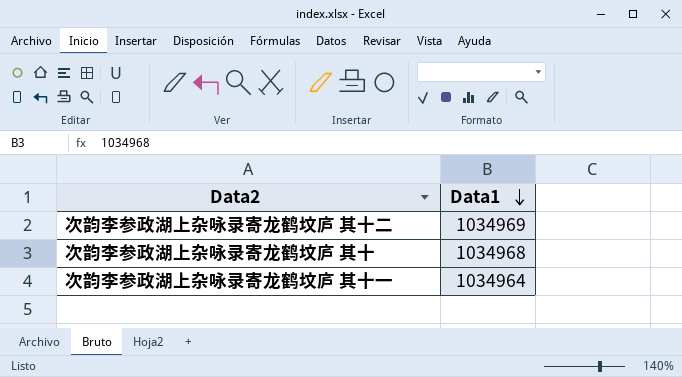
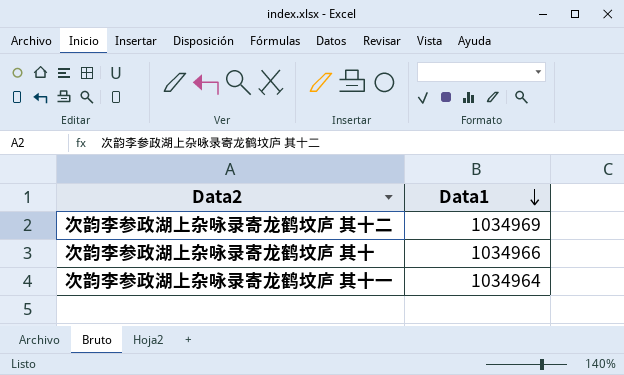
次韵李参政湖上杂咏录寄龙鹤坟庐 其十 | Data1: 1034968 -> 1034966

